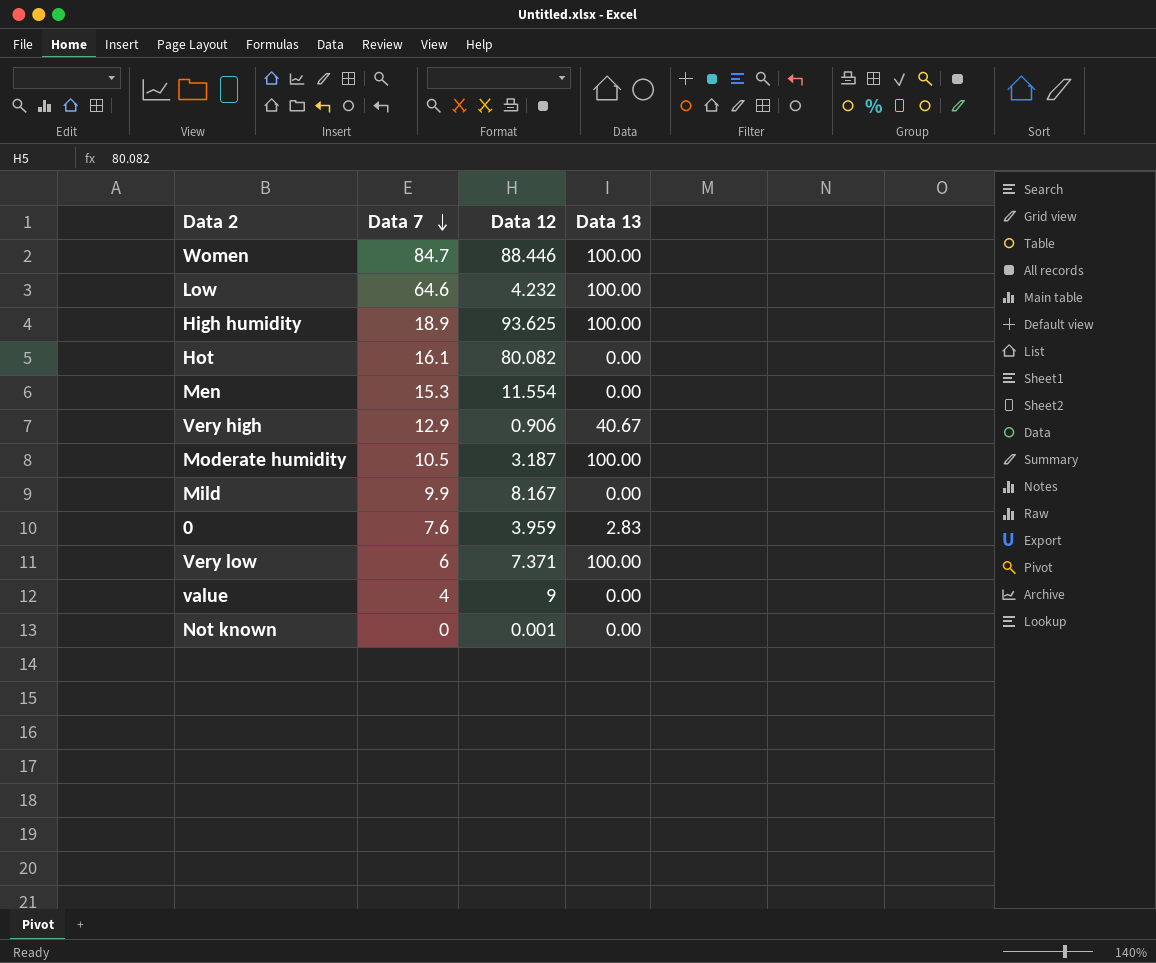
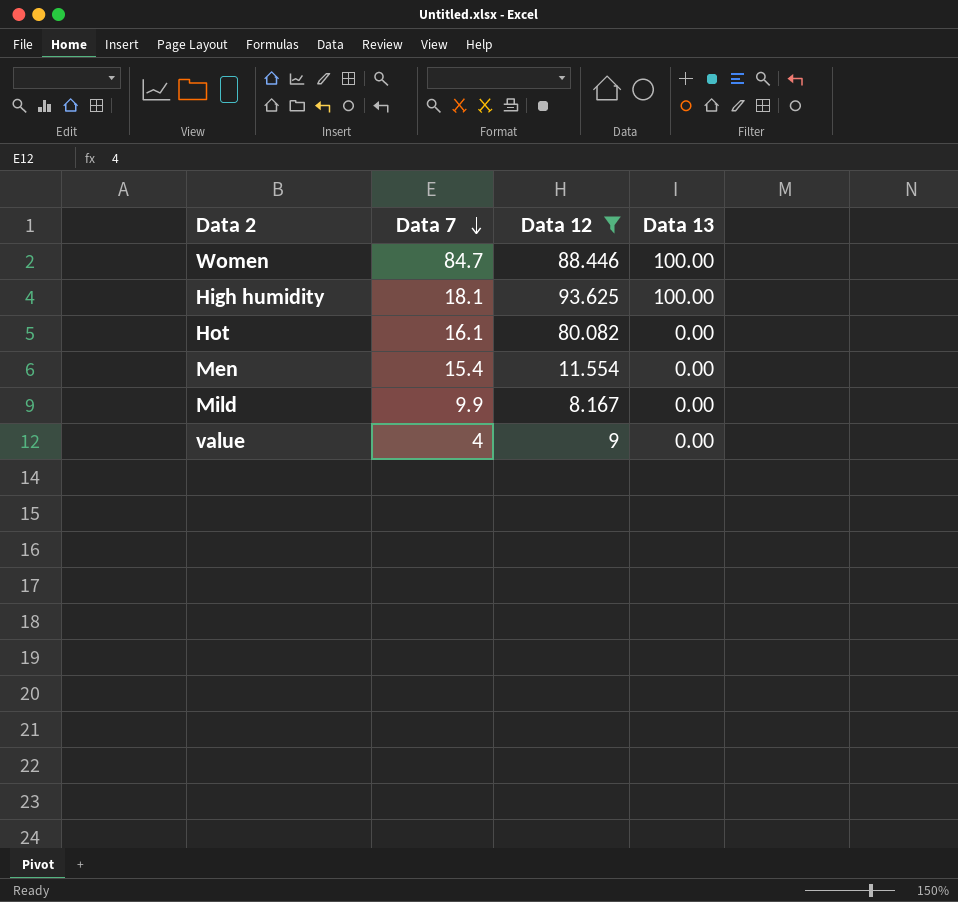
filter: none -> Data 12 >= 8.167
High humidity | Data 7: 18.9 -> 18.1
Men | Data 7: 15.3 -> 15.4

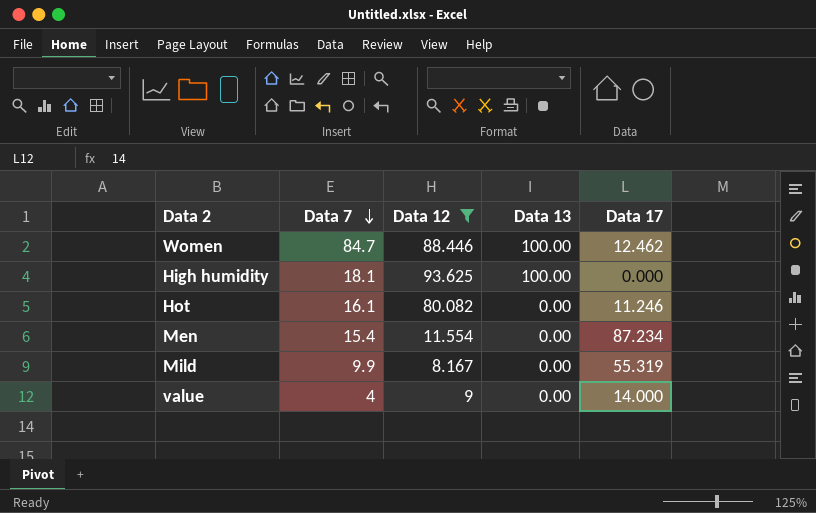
column Data 17 | position: none -> 5

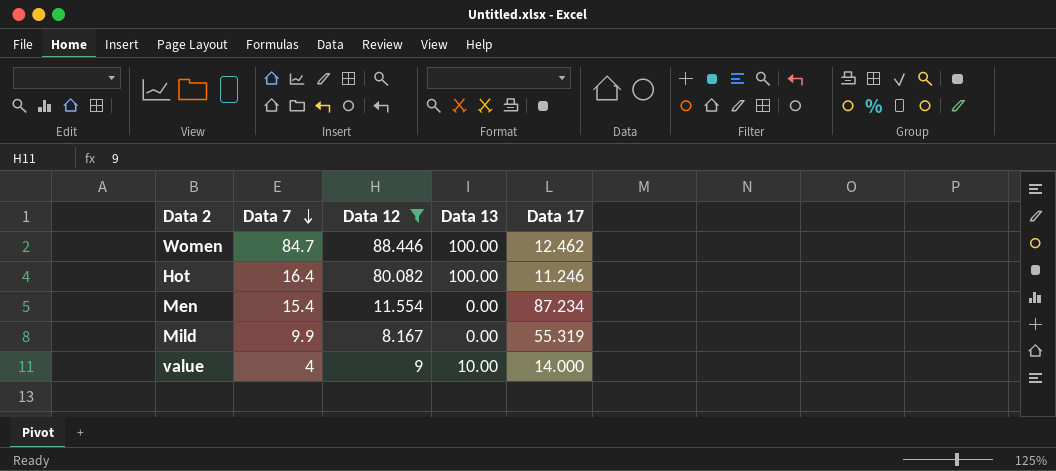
row High humidity: 18.1 | 93.625 | 100.00 | 0.000 -> none
Hot | Data 7: 16.1 -> 16.4
Hot | Data 13: 0.00 -> 100.00
value | Data 13: 0.00 -> 10.00

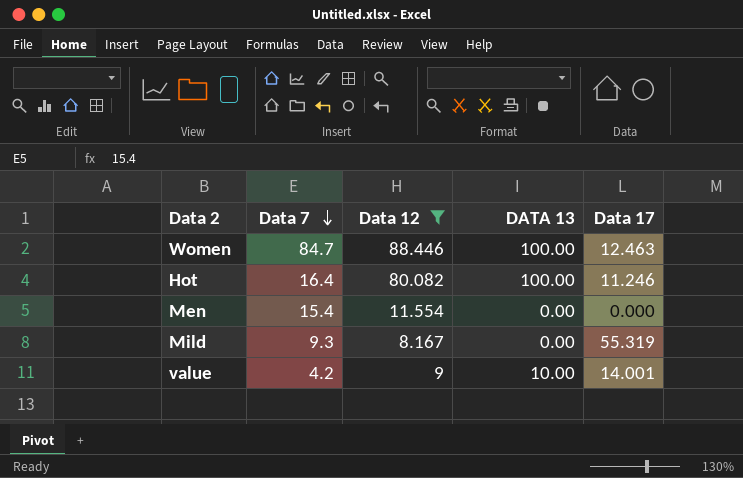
column name: Data 13 -> DATA 13
Women | Data 17: 12.462 -> 12.463
Men | Data 17: 87.234 -> 0.000
Mild | Data 7: 9.9 -> 9.3
value | Data 7: 4 -> 4.2
value | Data 17: 14.000 -> 14.001

